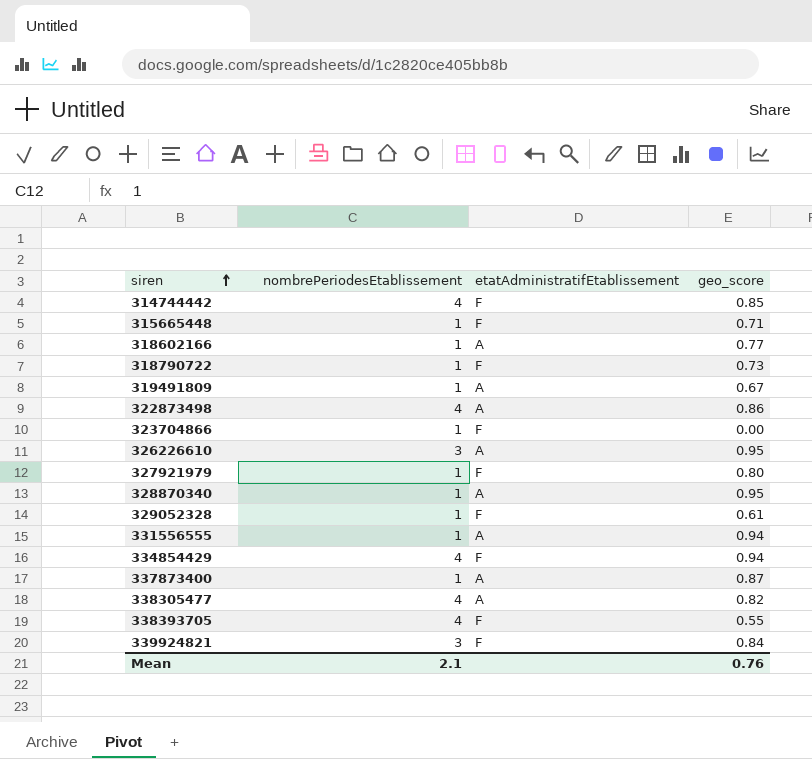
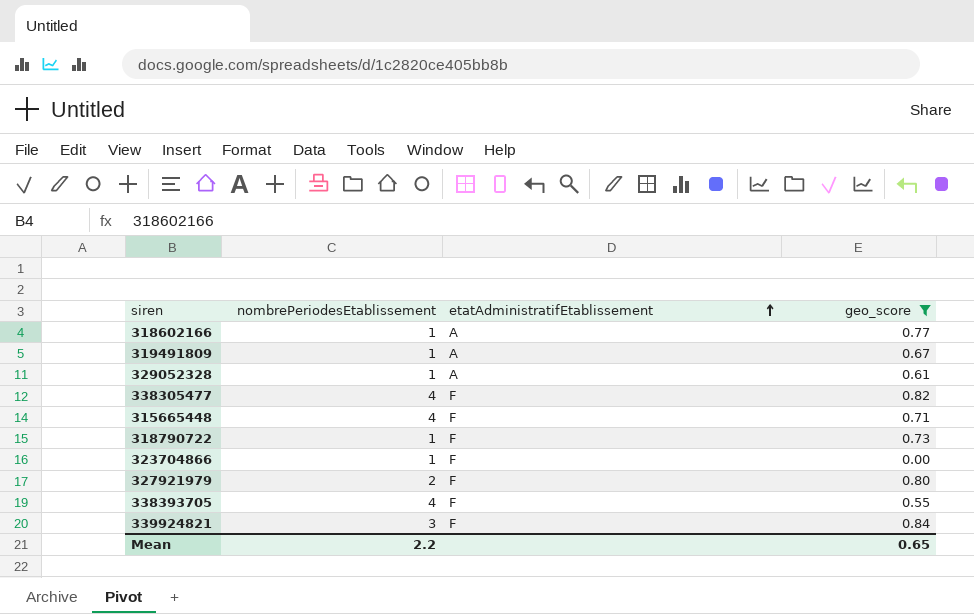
filter: none -> geo_score <= 0.84
row order: siren ascending -> etatAdministratifEtablissement ascending
329052328 | etatAdministratifEtablissement: F -> A
338305477 | etatAdministratifEtablissement: A -> F
315665448 | nombrePeriodesEtablissement: 1 -> 4
327921979 | nombrePeriodesEtablissement: 1 -> 2
Mean | nombrePeriodesEtablissement: 2.1 -> 2.2
Mean | geo_score: 0.76 -> 0.65

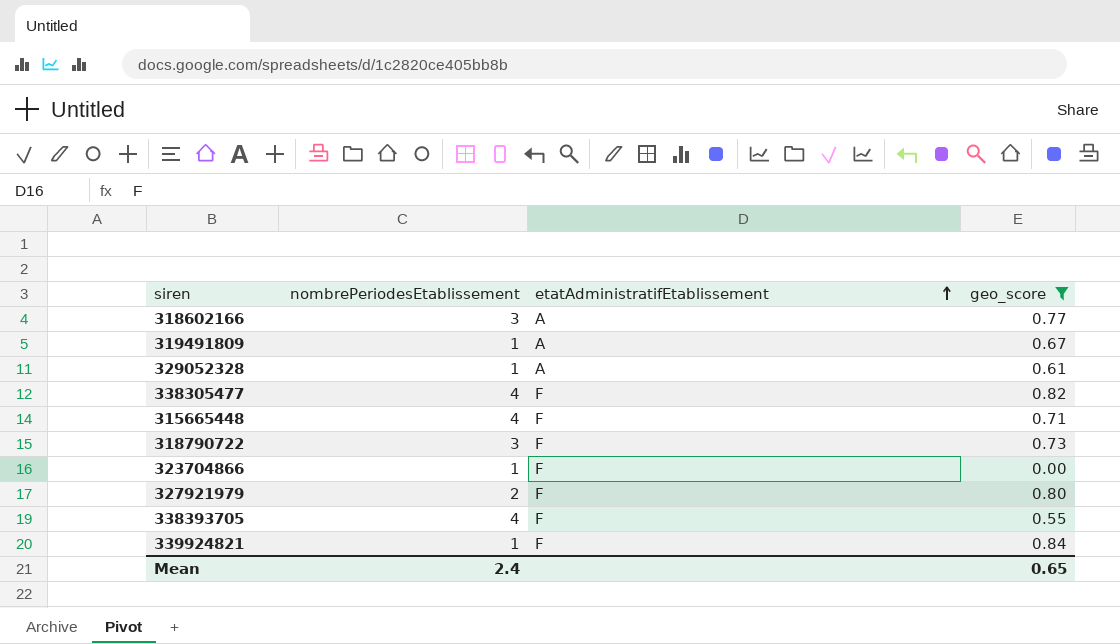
318602166 | nombrePeriodesEtablissement: 1 -> 3
318790722 | nombrePeriodesEtablissement: 1 -> 3
339924821 | nombrePeriodesEtablissement: 3 -> 1
Mean | nombrePeriodesEtablissement: 2.2 -> 2.4

